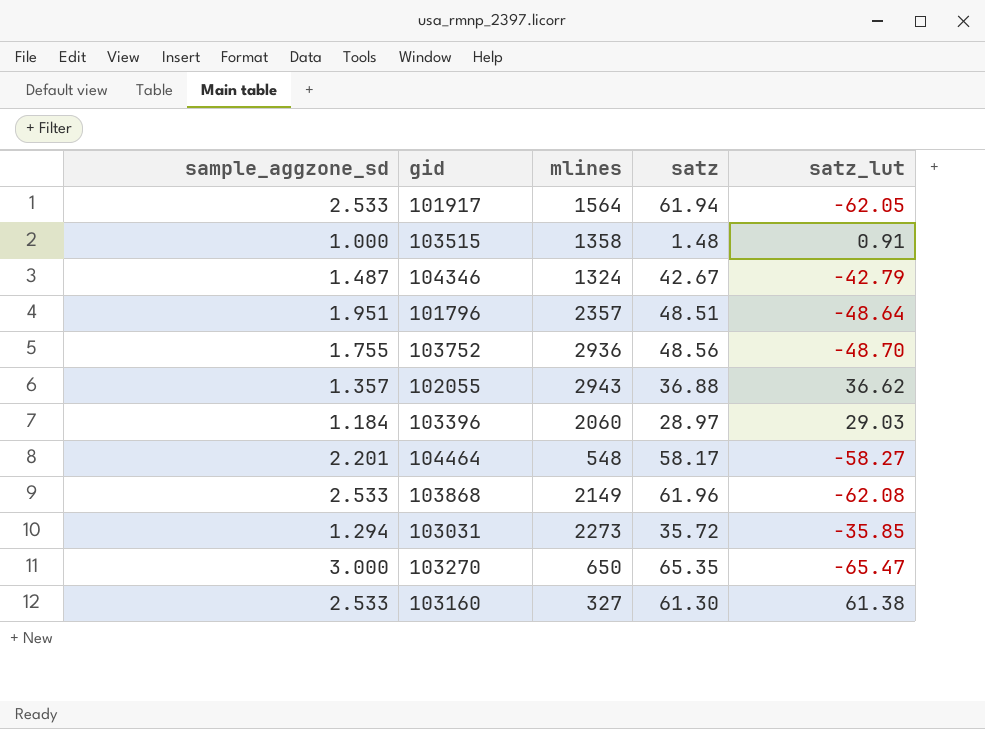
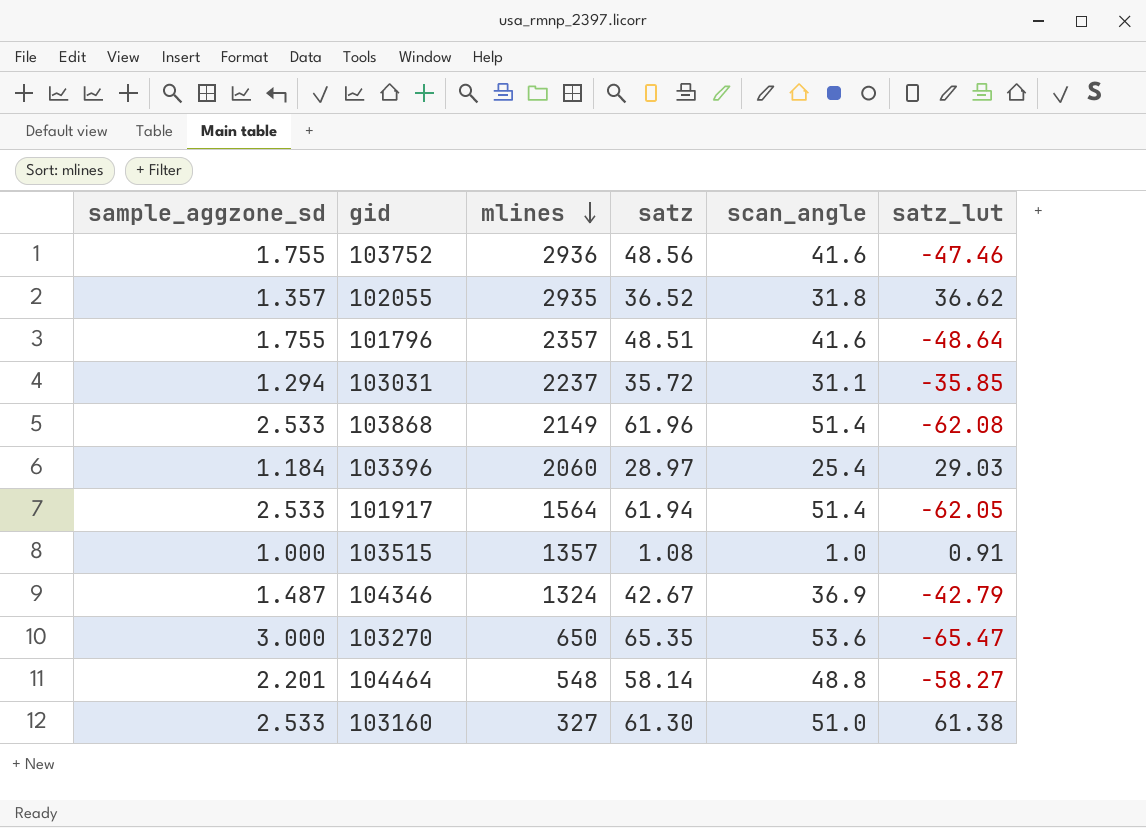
row order: none -> mlines descending
column scan_angle | position: none -> 5
103752 | satz_lut: -48.70 -> -47.46
102055 | mlines: 2943 -> 2935
102055 | satz: 36.88 -> 36.52
101796 | sample_aggzone_sd: 1.951 -> 1.755
103031 | mlines: 2273 -> 2237
103515 | mlines: 1358 -> 1357
103515 | satz: 1.48 -> 1.08
104464 | satz: 58.17 -> 58.14

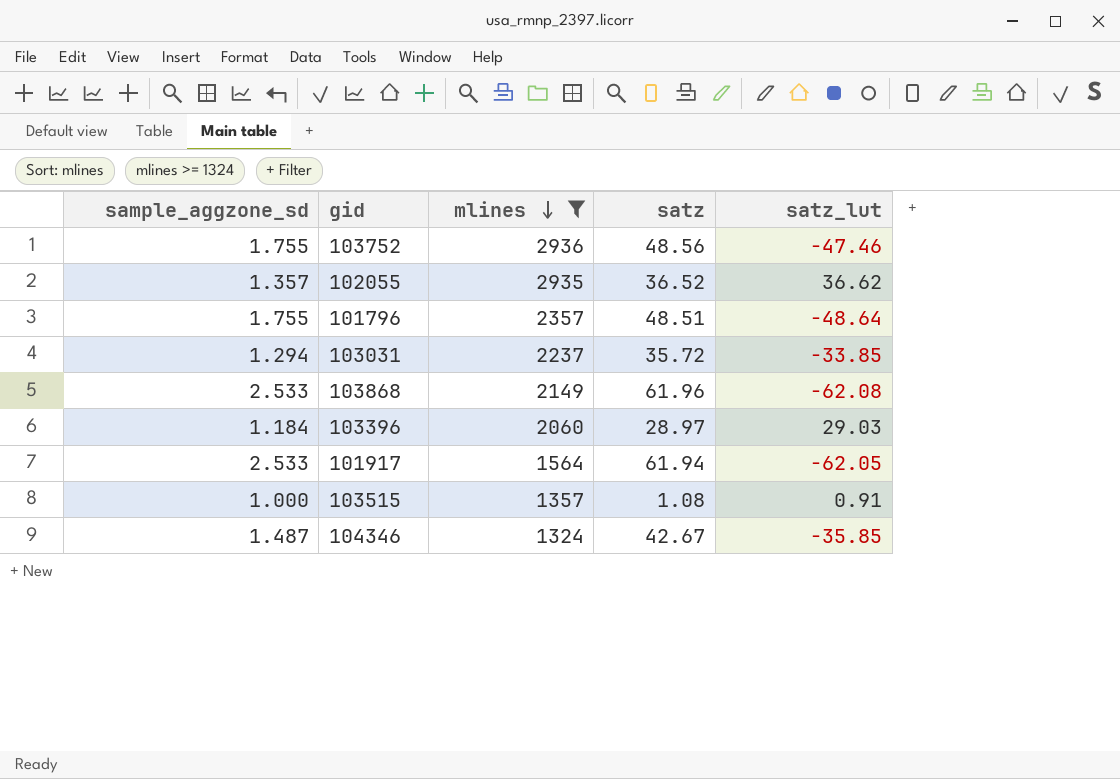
filter: none -> mlines >= 1324
column scan_angle | position: 5 -> none
103031 | satz_lut: -35.85 -> -33.85
104346 | satz_lut: -42.79 -> -35.85

